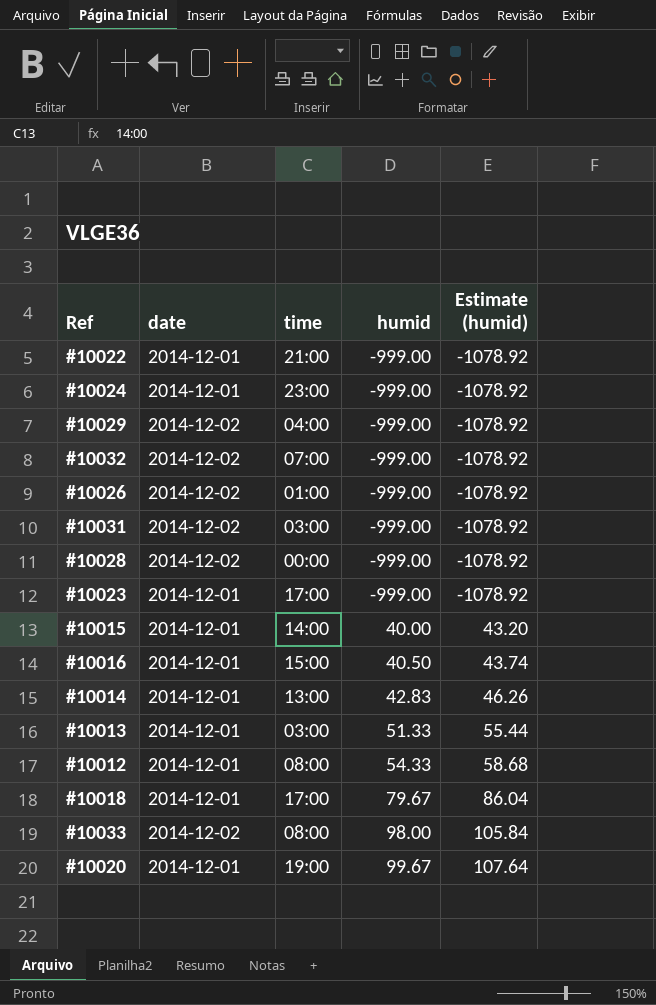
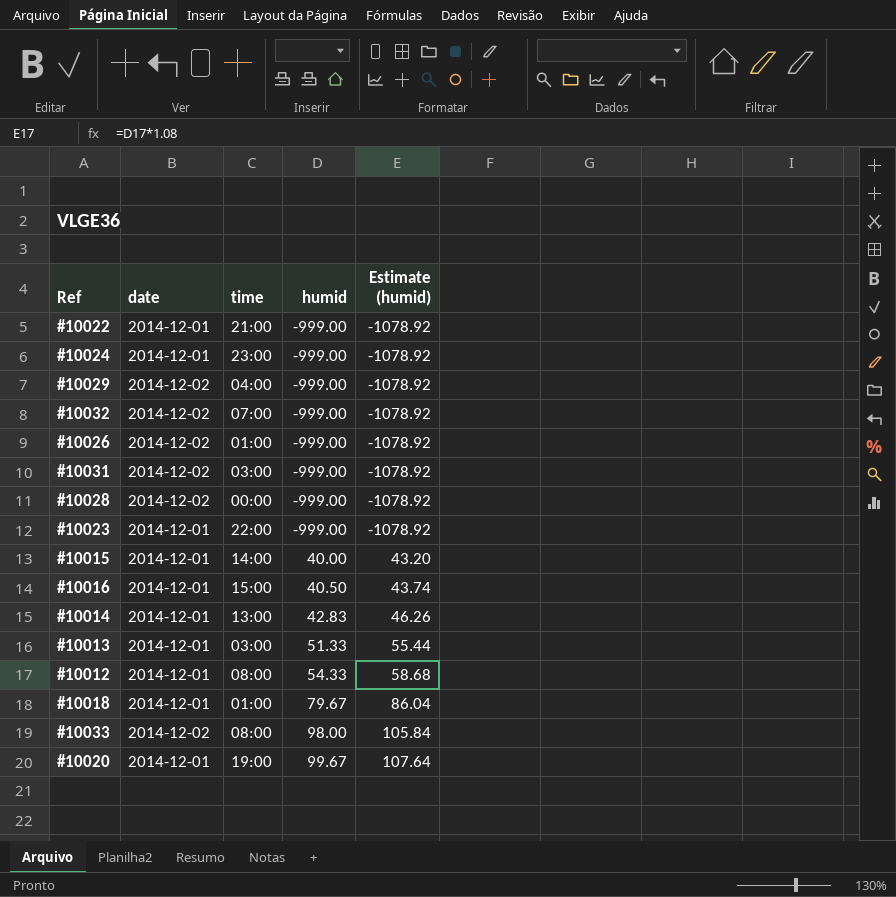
#10023 | time: 17:00 -> 22:00
#10018 | time: 17:00 -> 01:00

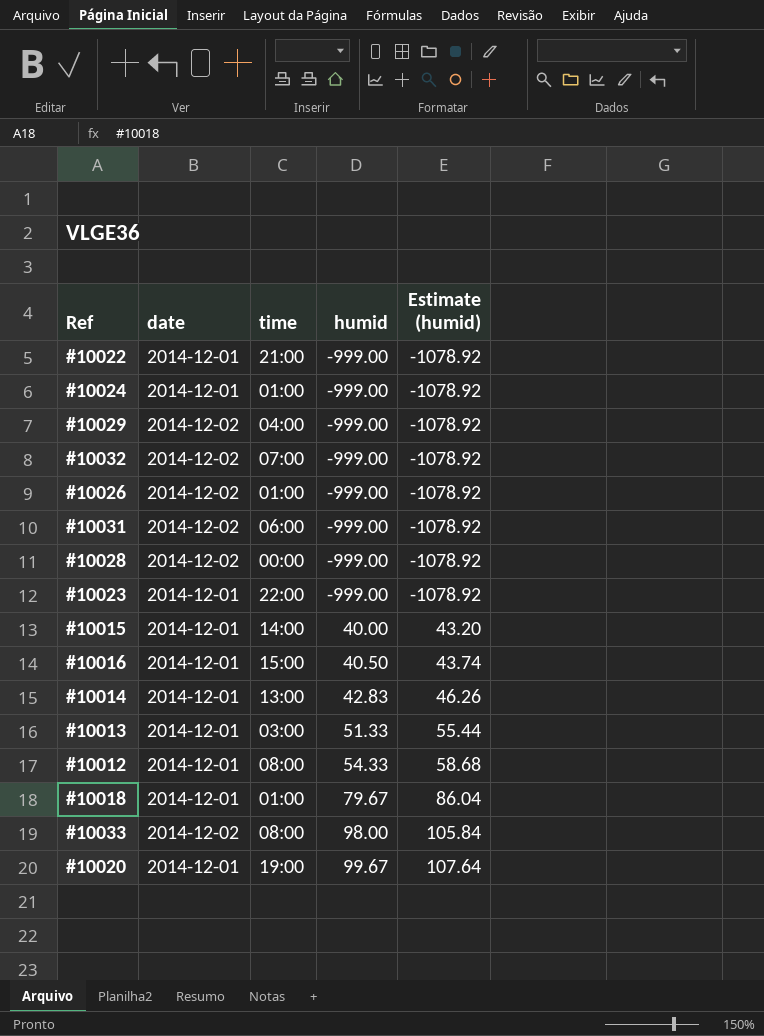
#10024 | time: 23:00 -> 01:00
#10031 | time: 03:00 -> 06:00

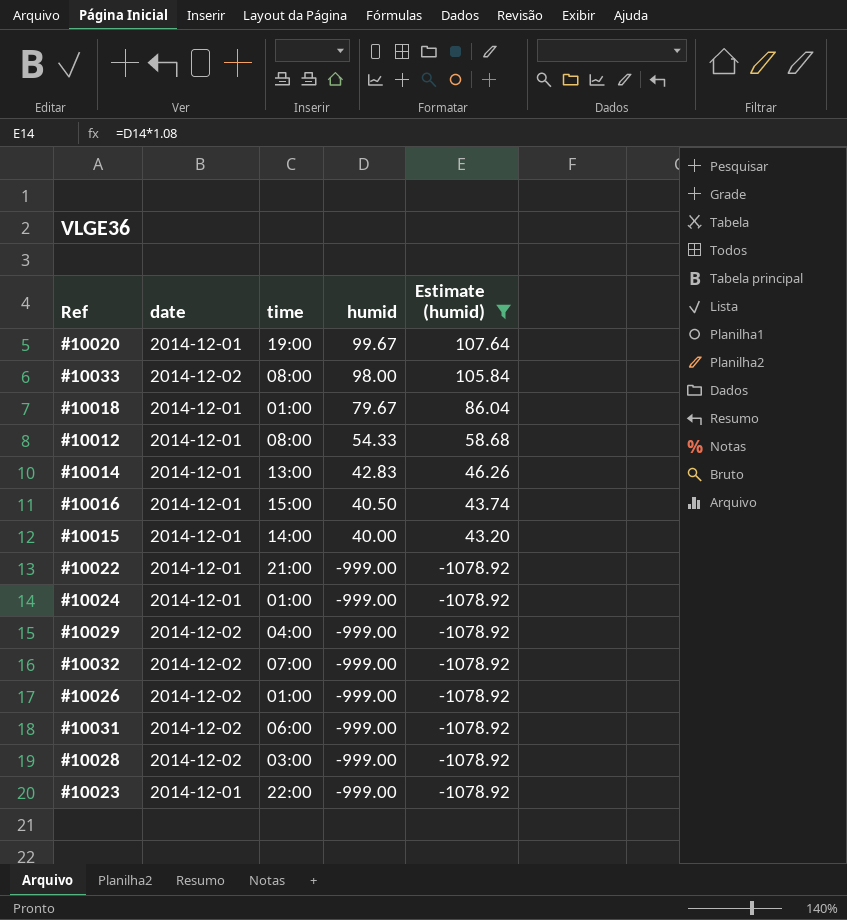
filter: none -> Estimate (humid) != 55.44
row order: humid ascending -> humid descending
#10028 | time: 00:00 -> 03:00

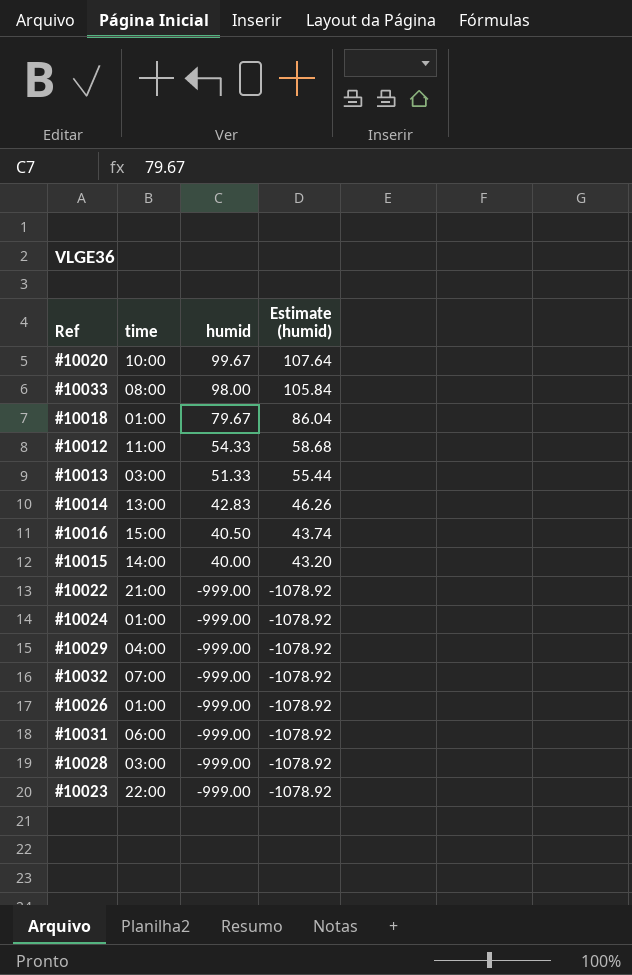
filter: Estimate (humid) != 55.44 -> none
column date | position: 2 -> none
#10020 | time: 19:00 -> 10:00
#10012 | time: 08:00 -> 11:00

